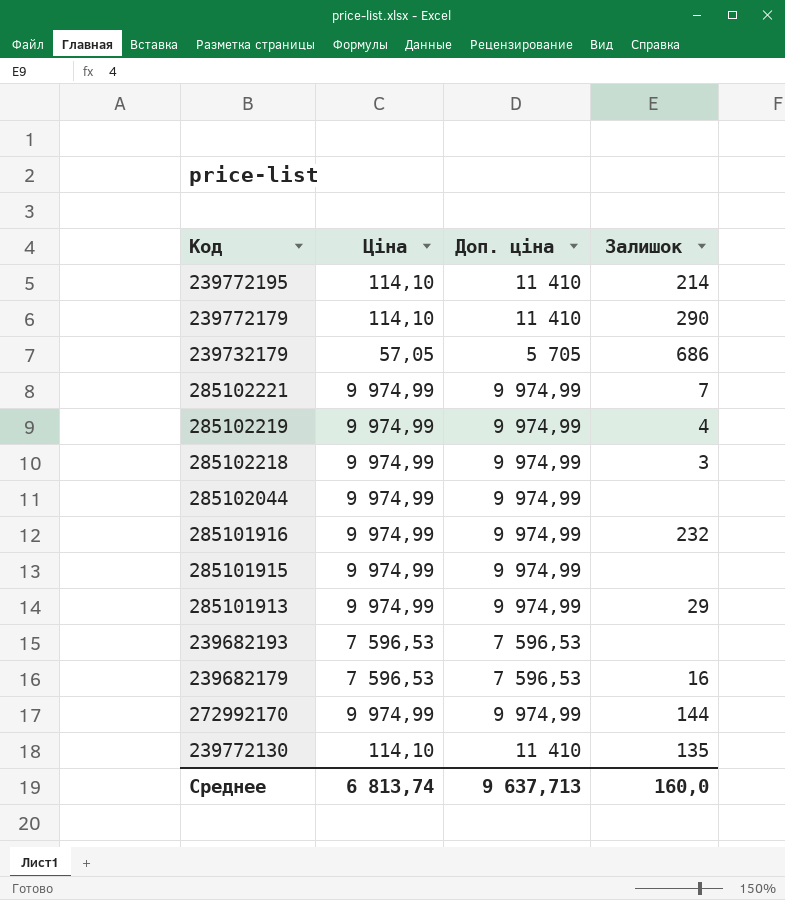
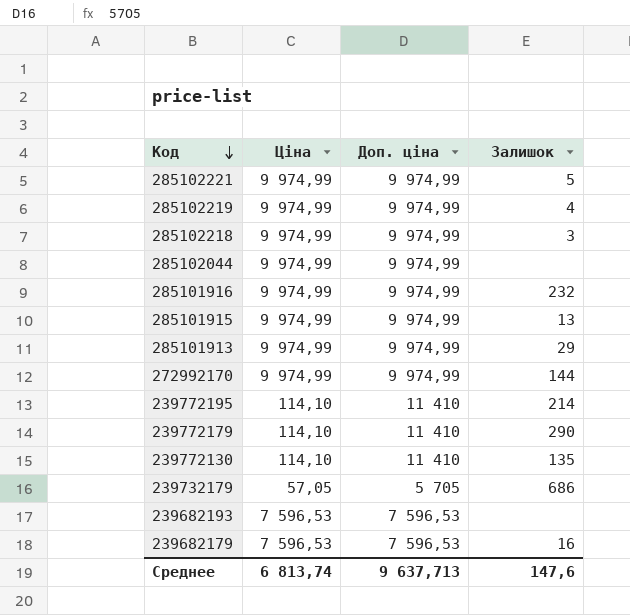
row order: none -> Код descending
285102221 | Залишок: 7 -> 5
285101915 | Залишок: none -> 13
Среднее | Залишок: 160,0 -> 147,6

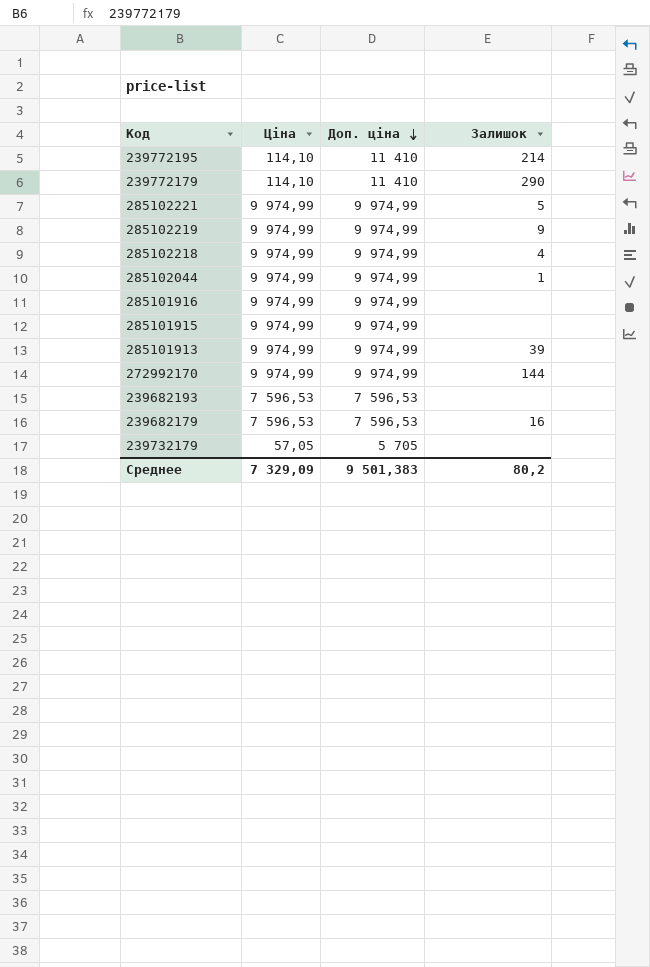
row order: Код descending -> Доп. ціна descending
row 239772130: 114,10 | 11 410 | 135 -> none
285102219 | Залишок: 4 -> 9
285102218 | Залишок: 3 -> 4
285102044 | Залишок: none -> 1
285101916 | Залишок: 232 -> none
285101915 | Залишок: 13 -> none
285101913 | Залишок: 29 -> 39
239732179 | Залишок: 686 -> none
Среднее | Ціна: 6 813,74 -> 7 329,09
Среднее | Доп. ціна: 9 637,713 -> 9 501,383
Среднее | Залишок: 147,6 -> 80,2

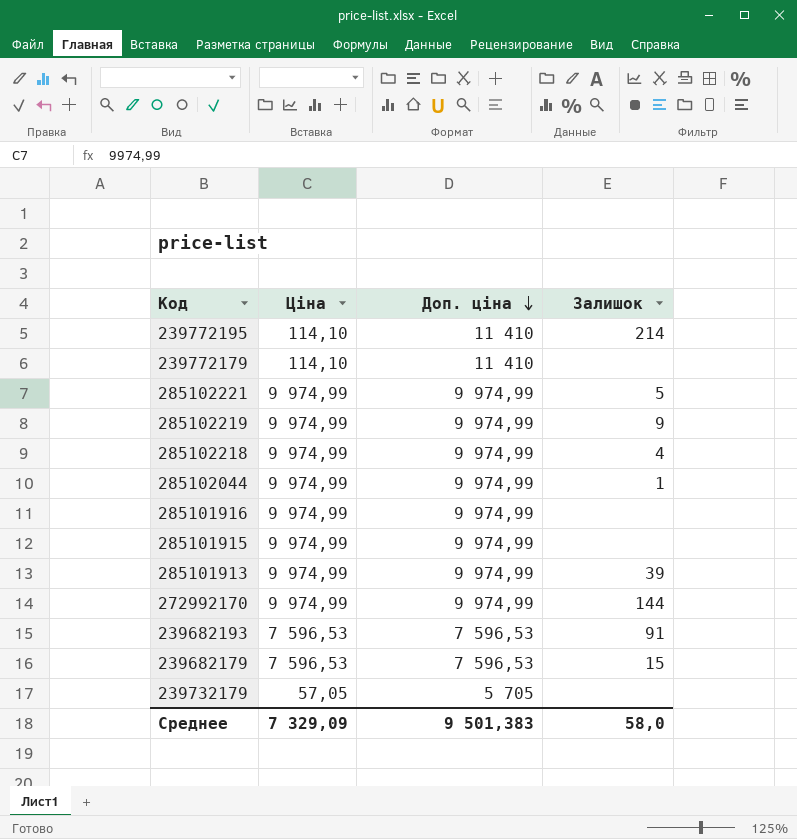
239772179 | Залишок: 290 -> none
239682193 | Залишок: none -> 91
239682179 | Залишок: 16 -> 15
Среднее | Залишок: 80,2 -> 58,0

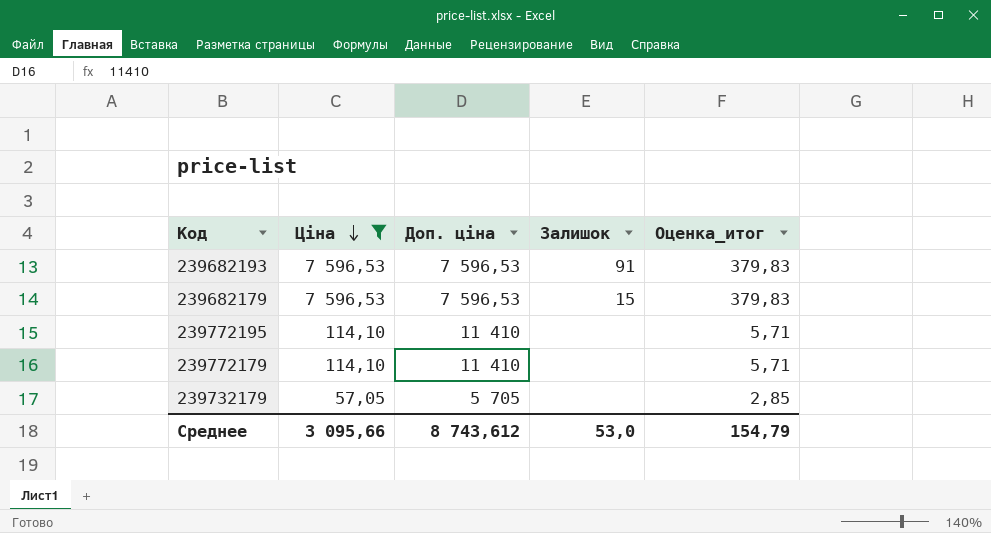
filter: none -> Ціна != 9 974,99
row order: Доп. ціна descending -> Ціна descending
column Оценка_итог | formula: none -> [Ціна] * 0,05
239772195 | Залишок: 214 -> none
Среднее | Ціна: 7 329,09 -> 3 095,66
Среднее | Доп. ціна: 9 501,383 -> 8 743,612
Среднее | Залишок: 58,0 -> 53,0

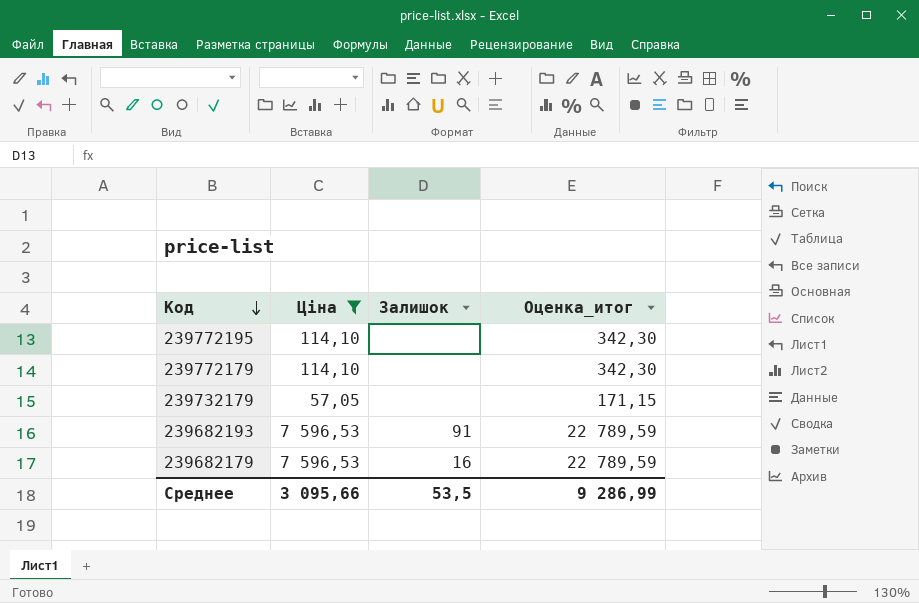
row order: Ціна descending -> Код descending
column Доп. ціна | position: 3 -> none
column Оценка_итог | formula: [Ціна] * 0,05 -> [Ціна] * 3
239682179 | Залишок: 15 -> 16
Среднее | Залишок: 53,0 -> 53,5
Среднее | Оценка_итог: 154,79 -> 9 286,99

